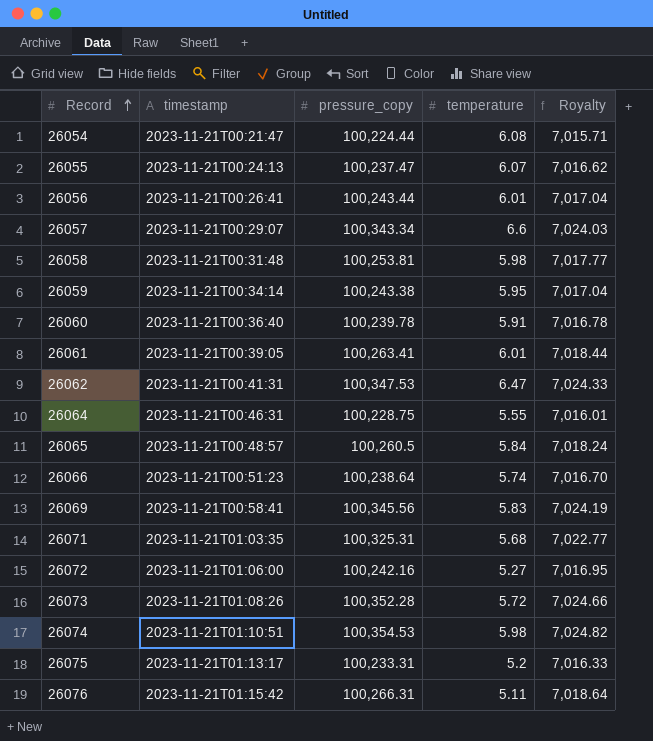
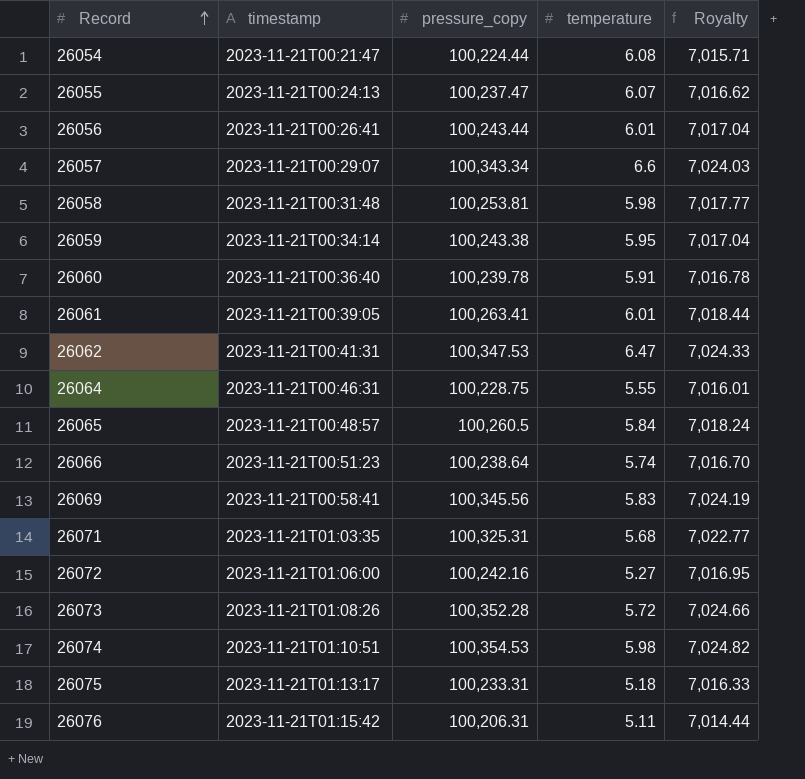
26075 | temperature: 5.2 -> 5.18
26076 | pressure_copy: 100,266.31 -> 100,206.31
26076 | Royalty: 7,018.64 -> 7,014.44

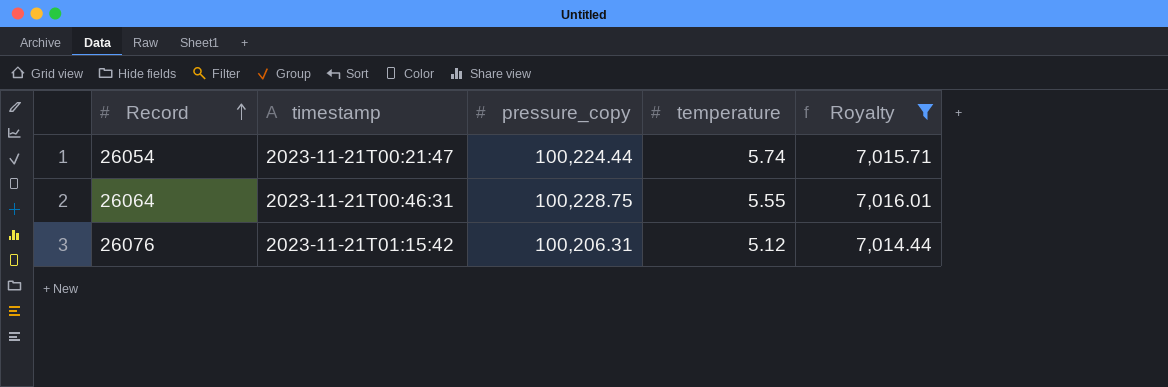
filter: none -> Royalty <= 7,016.01
26054 | temperature: 6.08 -> 5.74
26076 | temperature: 5.11 -> 5.12

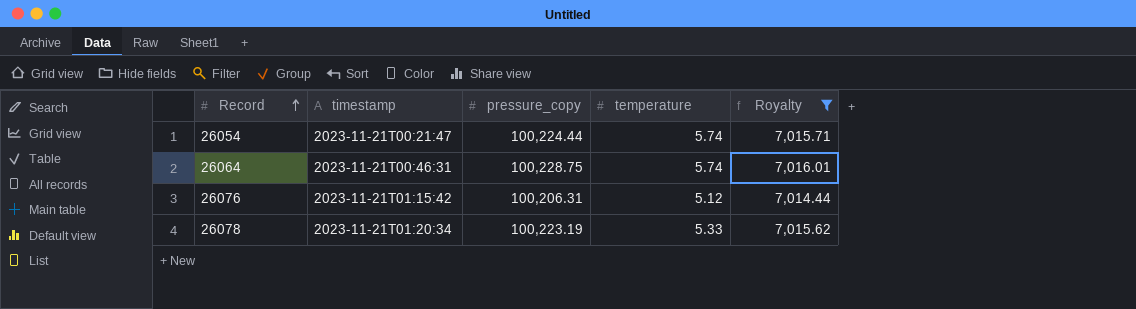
26064 | temperature: 5.55 -> 5.74
row 26078: none -> 2023-11-21T01:20:34 | 100,223.19 | 5.33 | 7,015.62

